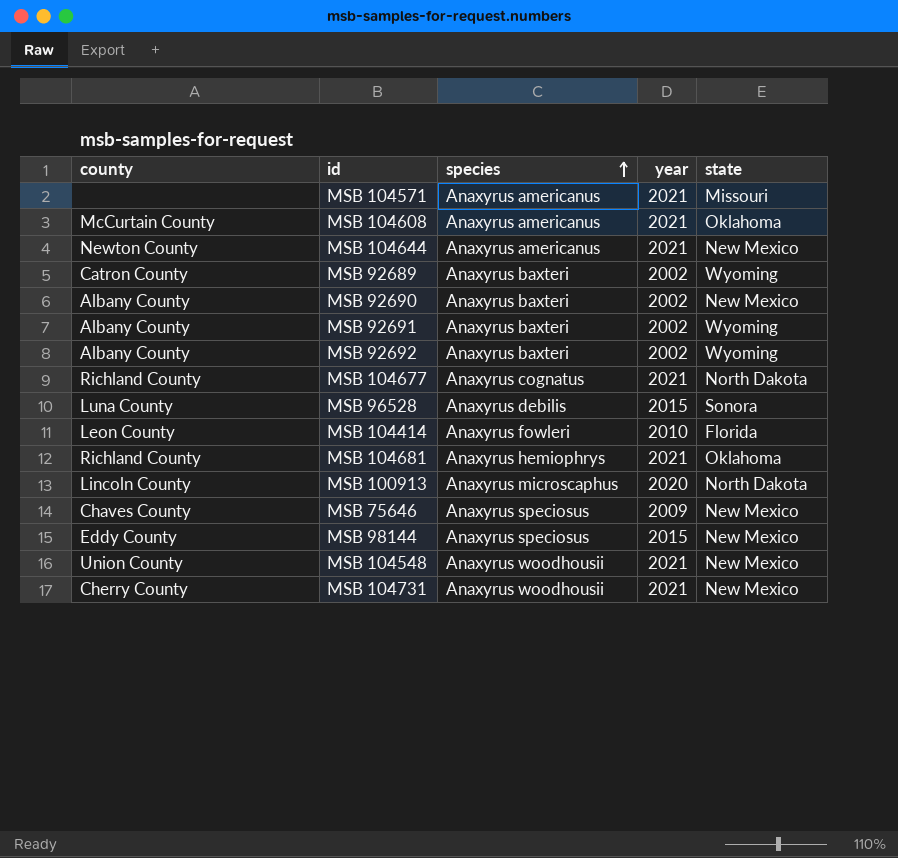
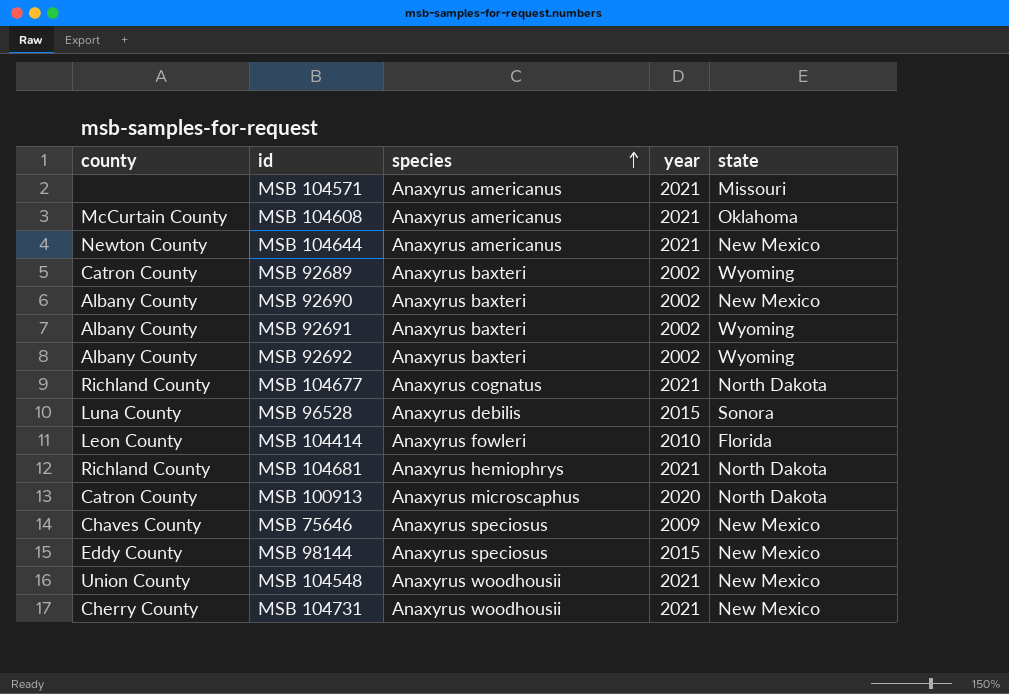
MSB 104681 | state: Oklahoma -> North Dakota
MSB 100913 | county: Lincoln County -> Catron County

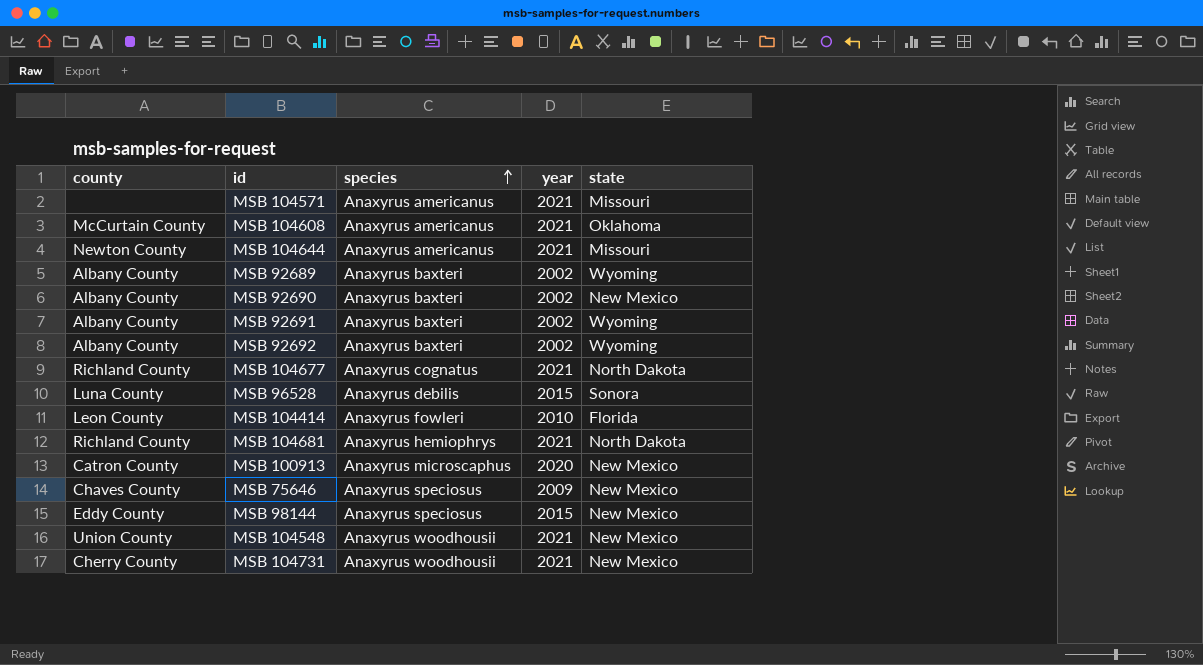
MSB 104644 | state: New Mexico -> Missouri
MSB 92689 | county: Catron County -> Albany County
MSB 100913 | state: North Dakota -> New Mexico

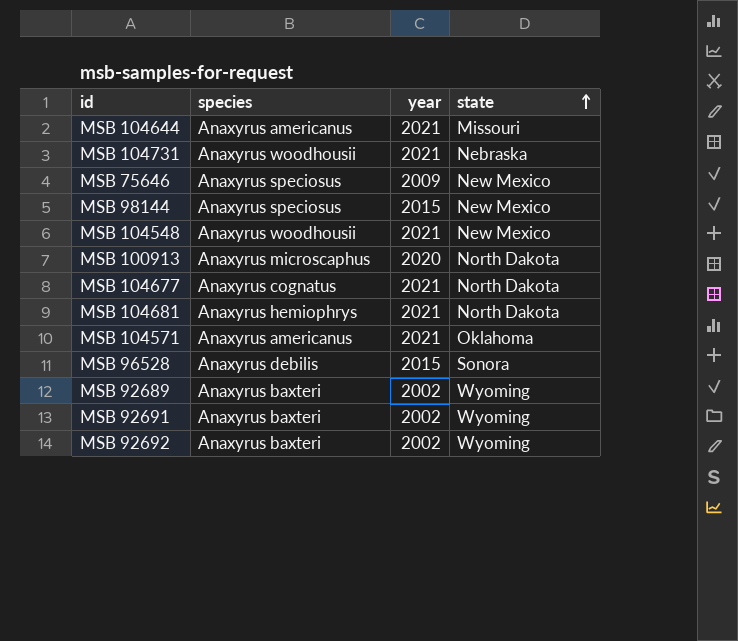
row order: species ascending -> state ascending
column county | position: 1 -> none
row MSB 104608: McCurtain County | Anaxyrus americanus | 2021 | Oklahoma -> none
row MSB 92690: Albany County | Anaxyrus baxteri | 2002 | New Mexico -> none
row MSB 104414: Leon County | Anaxyrus fowleri | 2010 | Florida -> none
MSB 104731 | state: New Mexico -> Nebraska
MSB 100913 | state: New Mexico -> North Dakota
MSB 104571 | state: Missouri -> Oklahoma

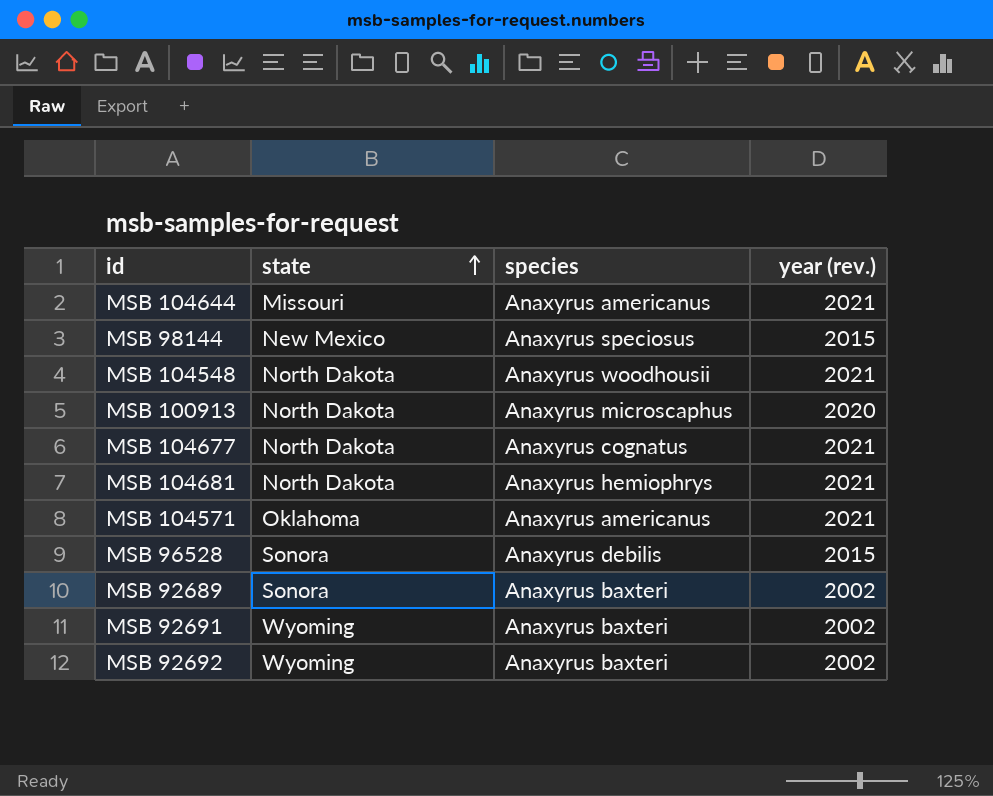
column state | position: 4 -> 2
column name: year -> year (rev.)
row MSB 104731: Anaxyrus woodhousii | 2021 | Nebraska -> none
row MSB 75646: Anaxyrus speciosus | 2009 | New Mexico -> none
MSB 104548 | state: New Mexico -> North Dakota
MSB 92689 | state: Wyoming -> Sonora

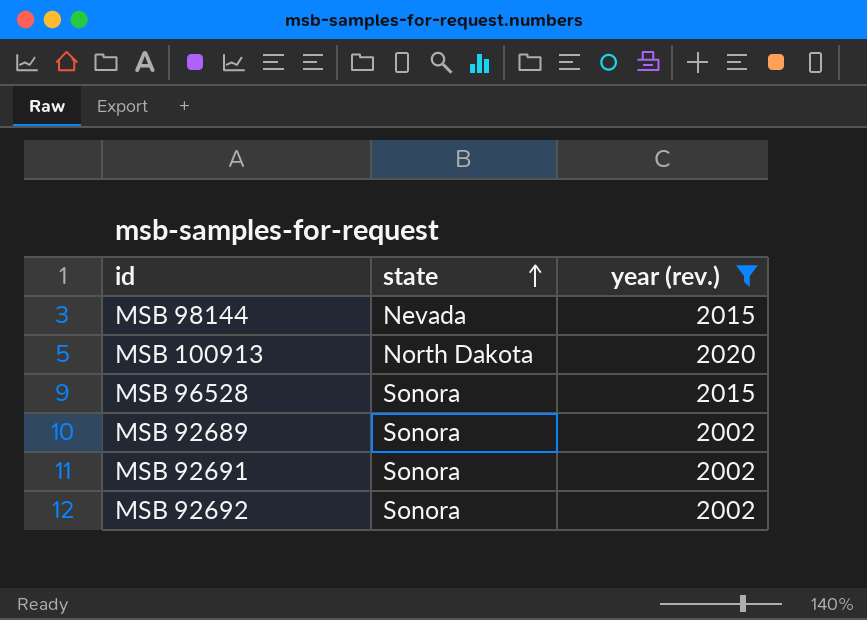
filter: none -> year (rev.) != 2021
column species | position: 3 -> none
MSB 98144 | state: New Mexico -> Nevada
MSB 92691 | state: Wyoming -> Sonora
MSB 92692 | state: Wyoming -> Sonora

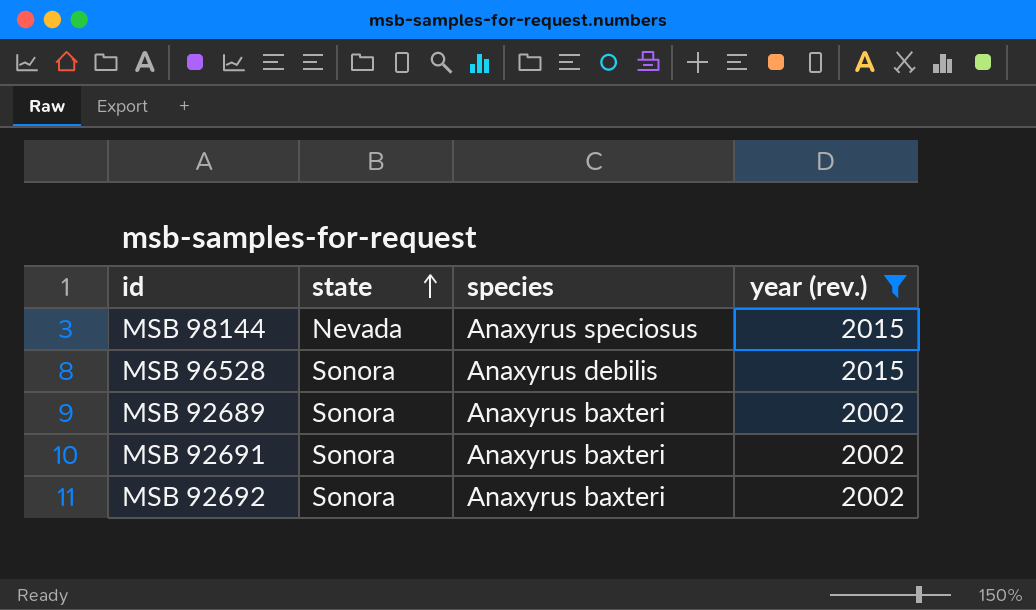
column species | position: none -> 3
row MSB 100913: North Dakota | 2020 -> none

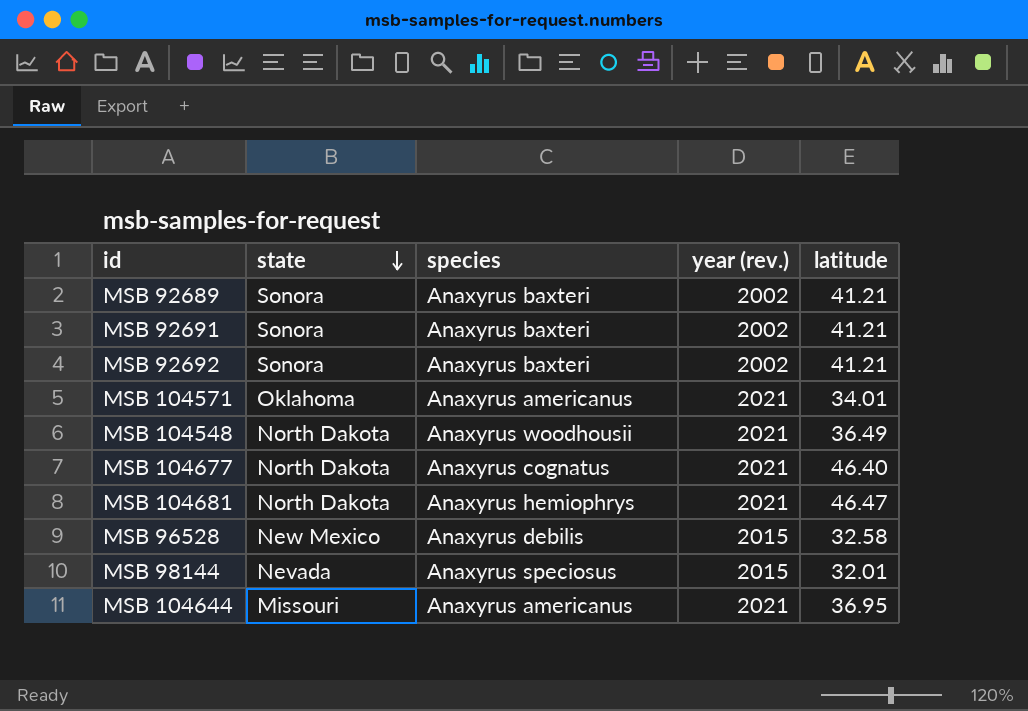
filter: year (rev.) != 2021 -> none
row order: state ascending -> state descending
column latitude | position: none -> 5
MSB 96528 | state: Sonora -> New Mexico

